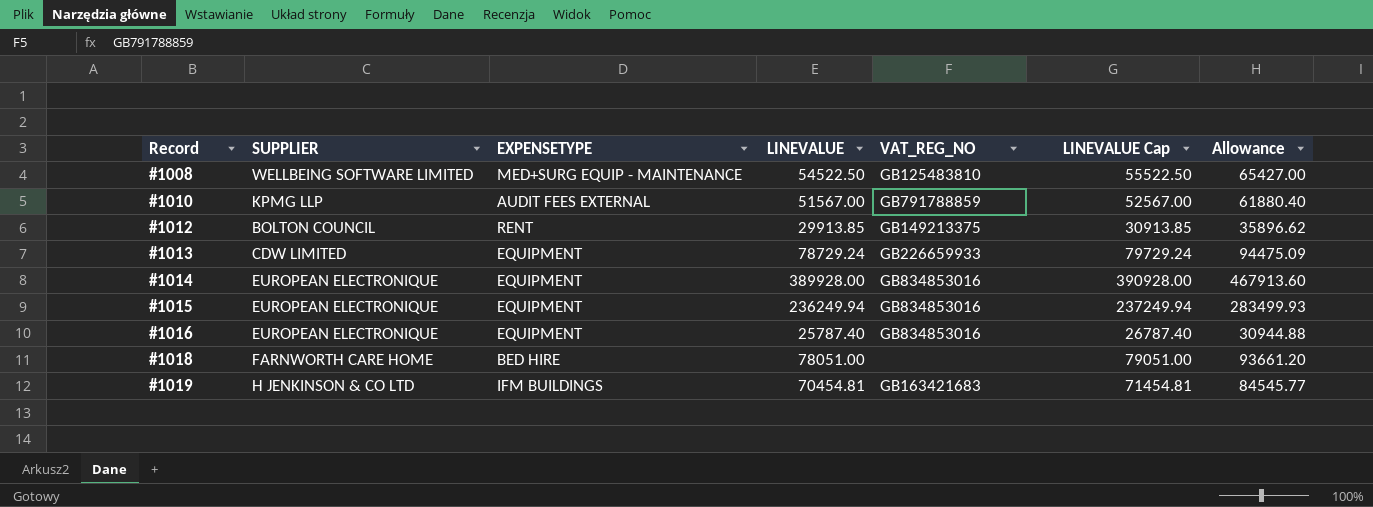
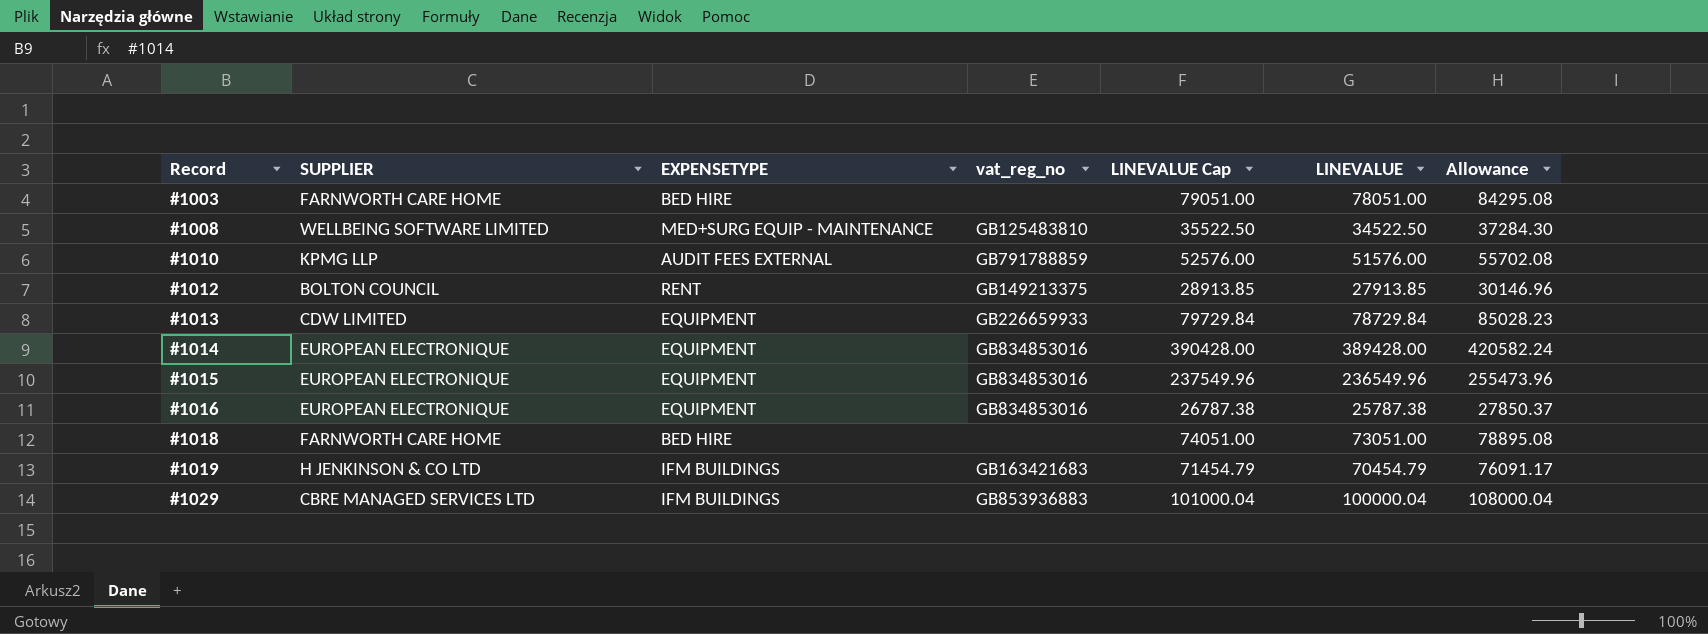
column name: VAT_REG_NO -> vat_reg_no
column LINEVALUE | position: 4 -> 6
column Allowance | formula: [LINEVALUE] * 1.2 -> [LINEVALUE] * 1.08
row #1003: none -> FARNWORTH CARE HOME | BED HIRE | none | 79051.00 | 78051.00 | 84295.08
#1008 | LINEVALUE Cap: 55522.50 -> 35522.50
#1008 | LINEVALUE: 54522.50 -> 34522.50
#1010 | LINEVALUE Cap: 52567.00 -> 52576.00
#1010 | LINEVALUE: 51567.00 -> 51576.00
#1012 | LINEVALUE Cap: 30913.85 -> 28913.85
#1012 | LINEVALUE: 29913.85 -> 27913.85
#1013 | LINEVALUE Cap: 79729.24 -> 79729.84
#1013 | LINEVALUE: 78729.24 -> 78729.84
#1014 | LINEVALUE Cap: 390928.00 -> 390428.00
#1014 | LINEVALUE: 389928.00 -> 389428.00
#1015 | LINEVALUE Cap: 237249.94 -> 237549.96
#1015 | LINEVALUE: 236249.94 -> 236549.96
#1016 | LINEVALUE Cap: 26787.40 -> 26787.38
#1016 | LINEVALUE: 25787.40 -> 25787.38
#1018 | LINEVALUE Cap: 79051.00 -> 74051.00
#1018 | LINEVALUE: 78051.00 -> 73051.00
#1019 | LINEVALUE Cap: 71454.81 -> 71454.79
#1019 | LINEVALUE: 70454.81 -> 70454.79
row #1029: none -> CBRE MANAGED SERVICES LTD | IFM BUILDINGS | GB853936883 | 101000.04 | 100000.04 | 108000.04

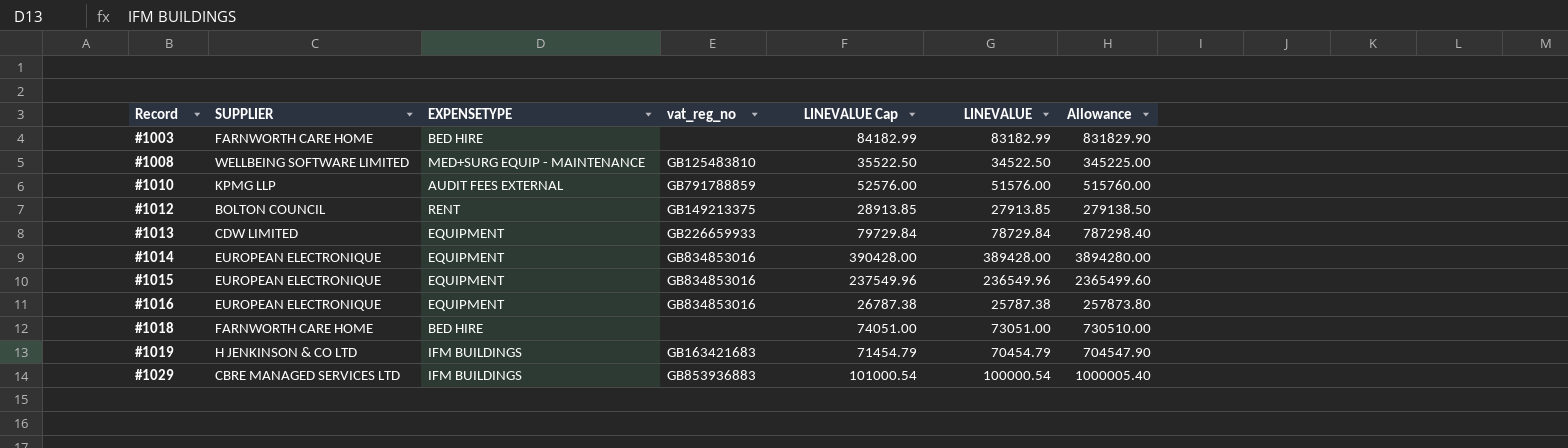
column Allowance | formula: [LINEVALUE] * 1.08 -> [LINEVALUE] * 10
#1003 | LINEVALUE Cap: 79051.00 -> 84182.99
#1003 | LINEVALUE: 78051.00 -> 83182.99
#1029 | LINEVALUE Cap: 101000.04 -> 101000.54
#1029 | LINEVALUE: 100000.04 -> 100000.54

